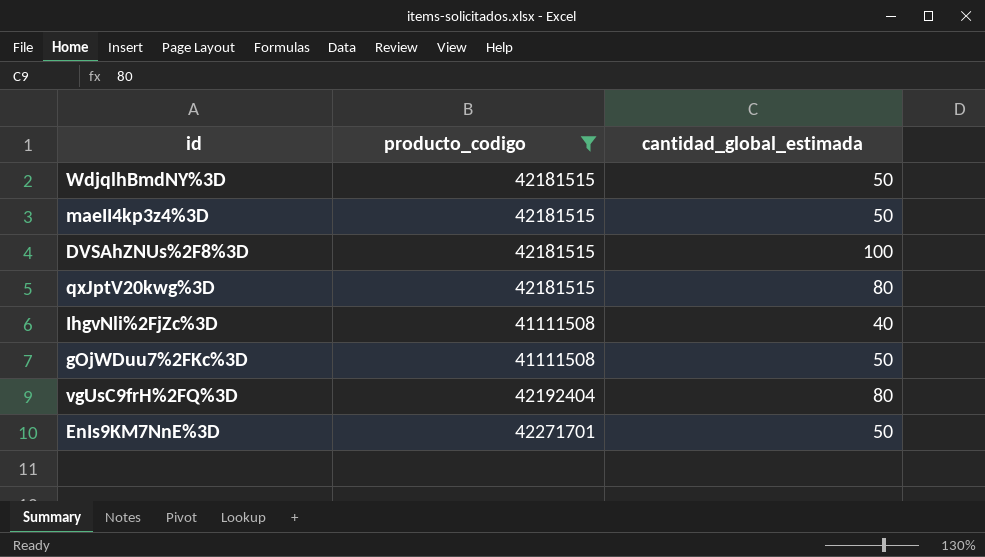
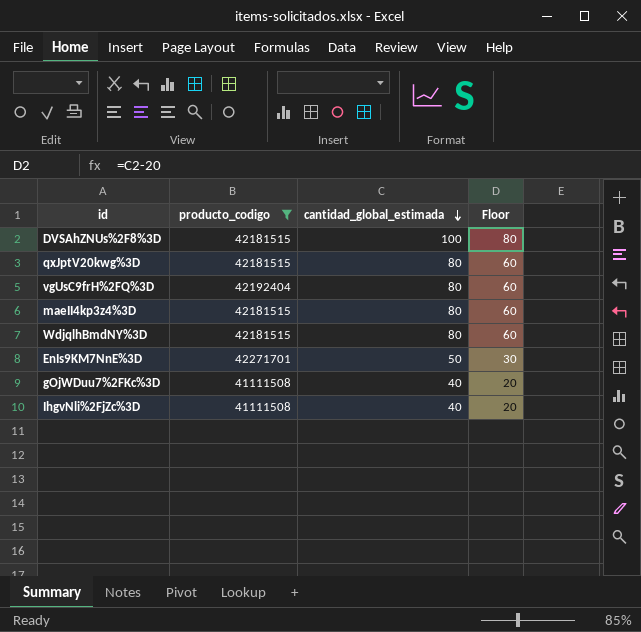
row order: none -> cantidad_global_estimada descending
column Floor | formula: none -> [cantidad_global_estimada] - 20
maeII4kp3z4%3D | cantidad_global_estimada: 50 -> 80
WdjqlhBmdNY%3D | cantidad_global_estimada: 50 -> 80
gOjWDuu7%2FKc%3D | cantidad_global_estimada: 50 -> 40

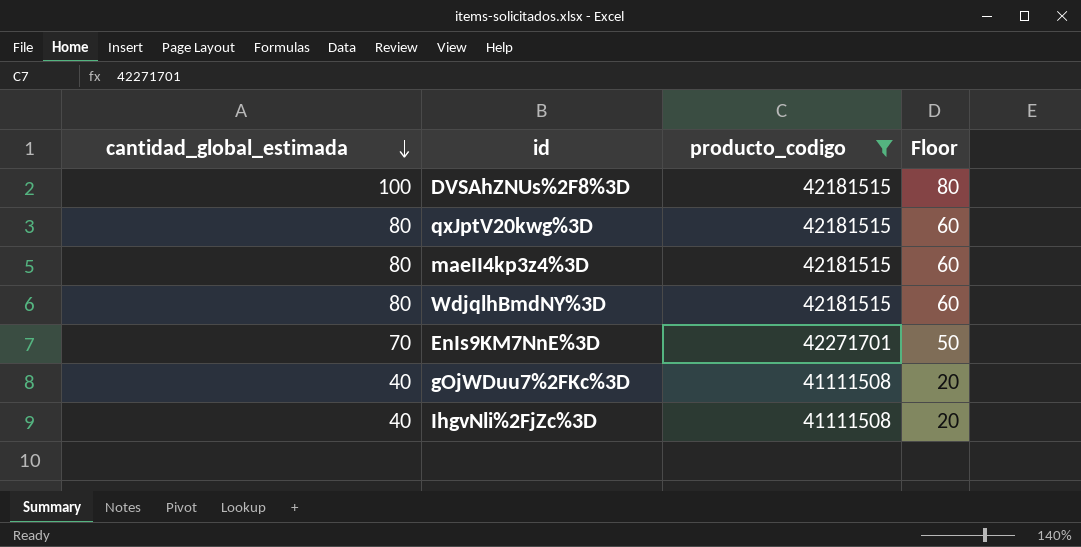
column cantidad_global_estimada | position: 3 -> 1
row vgUsC9frH%2FQ%3D: 42192404 | 80 | 60 -> none
EnIs9KM7NnE%3D | cantidad_global_estimada: 50 -> 70
EnIs9KM7NnE%3D | Floor: 30 -> 50

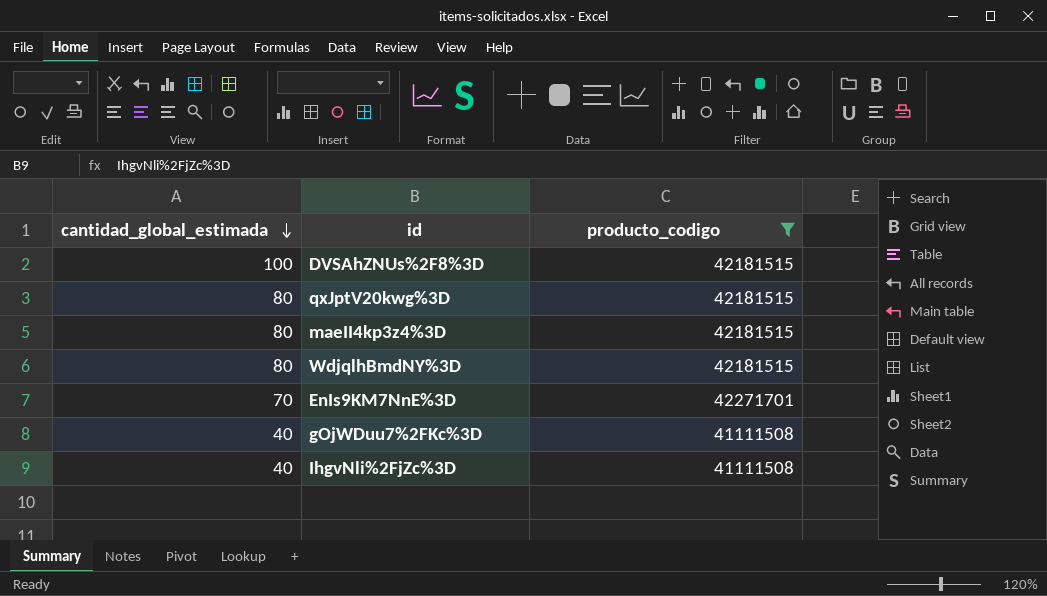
column Floor | formula: [cantidad_global_estimada] - 20 -> none

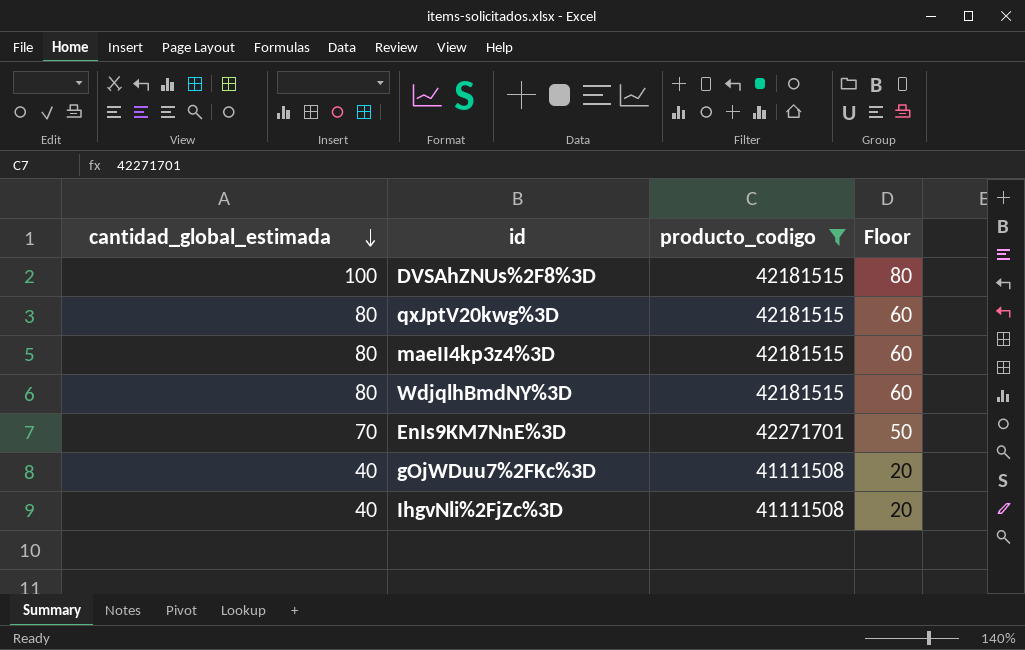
column Floor | formula: none -> [cantidad_global_estimada] - 20

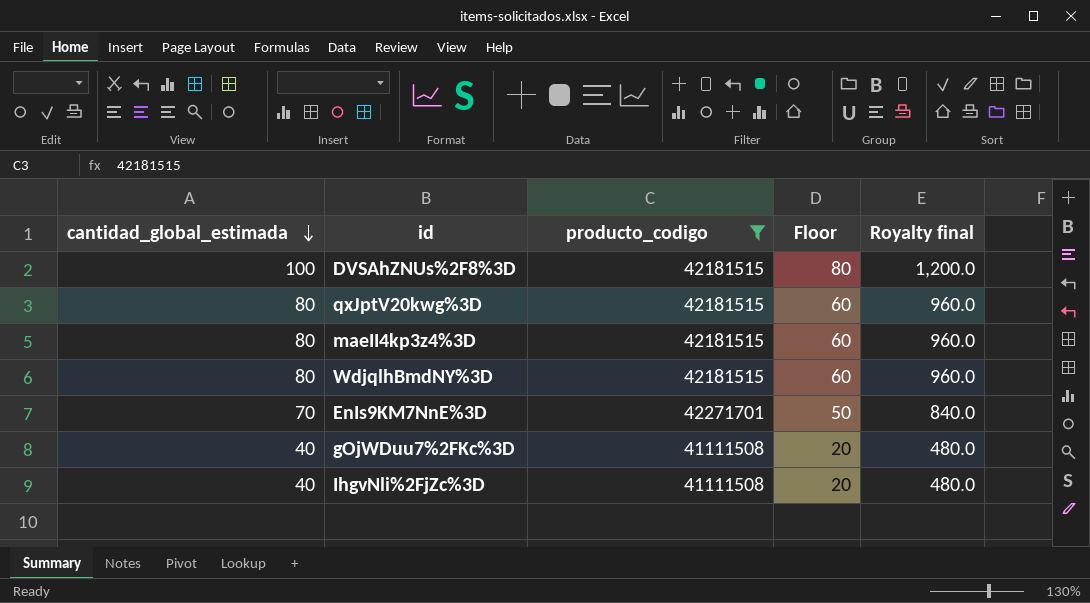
column Royalty final | formula: none -> [cantidad_global_estimada] * 12

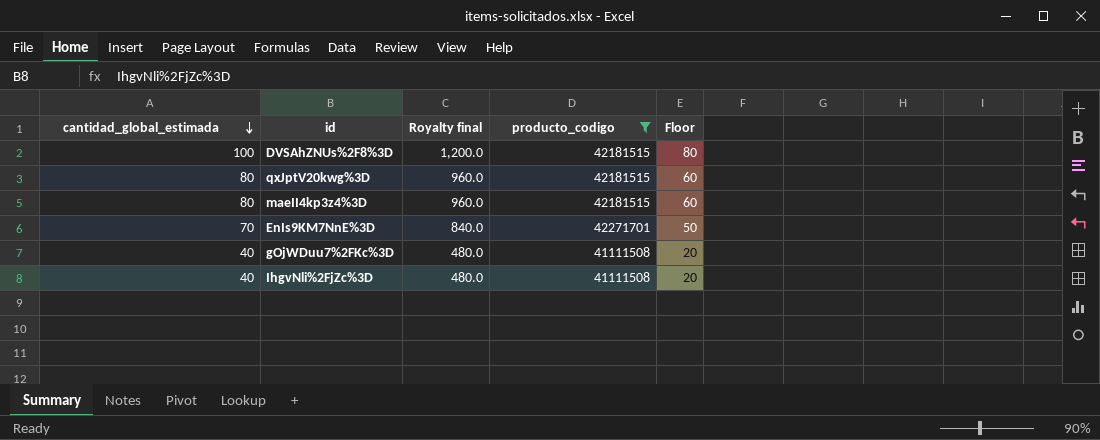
column Royalty final | position: 5 -> 3
row WdjqlhBmdNY%3D: 80 | 42181515 | 60 | 960.0 -> none

